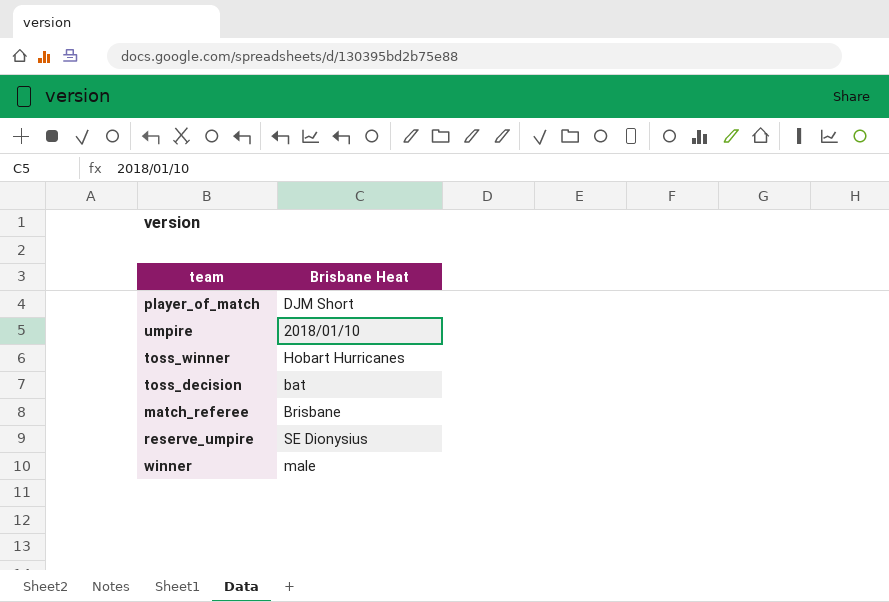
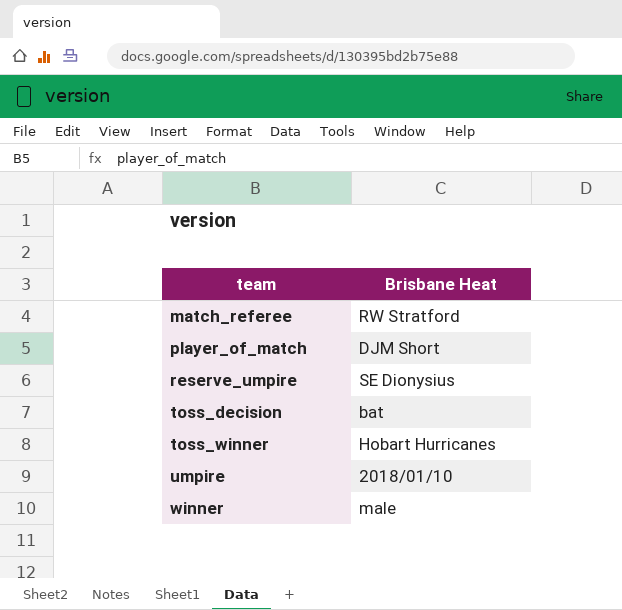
row order: none -> team ascending
match_referee | Brisbane Heat: Brisbane -> RW Stratford

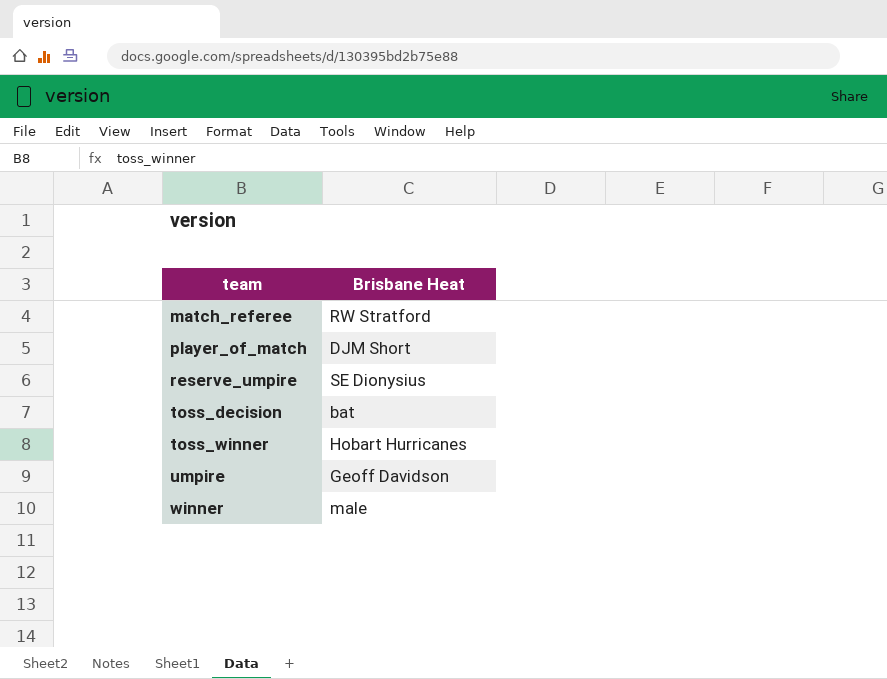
umpire | Brisbane Heat: 2018/01/10 -> Geoff Davidson

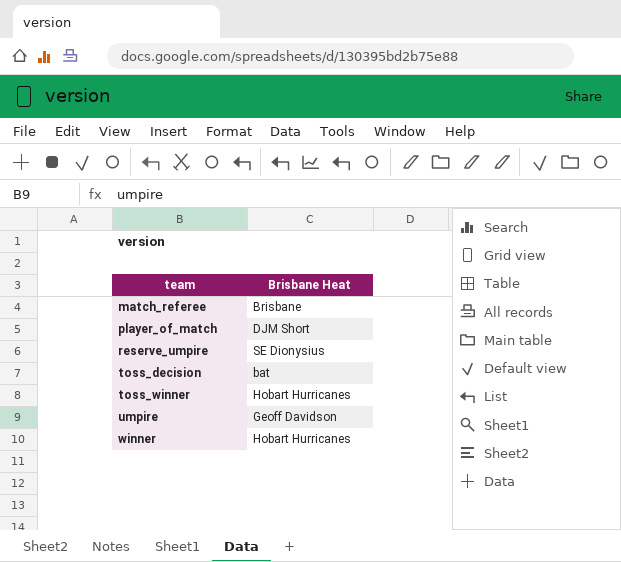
match_referee | Brisbane Heat: RW Stratford -> Brisbane
winner | Brisbane Heat: male -> Hobart Hurricanes

